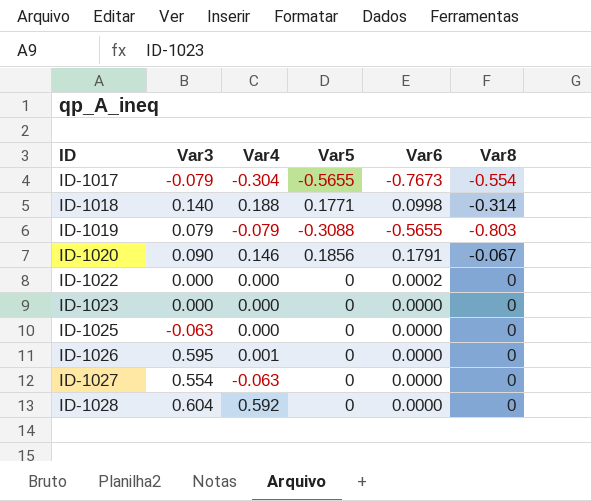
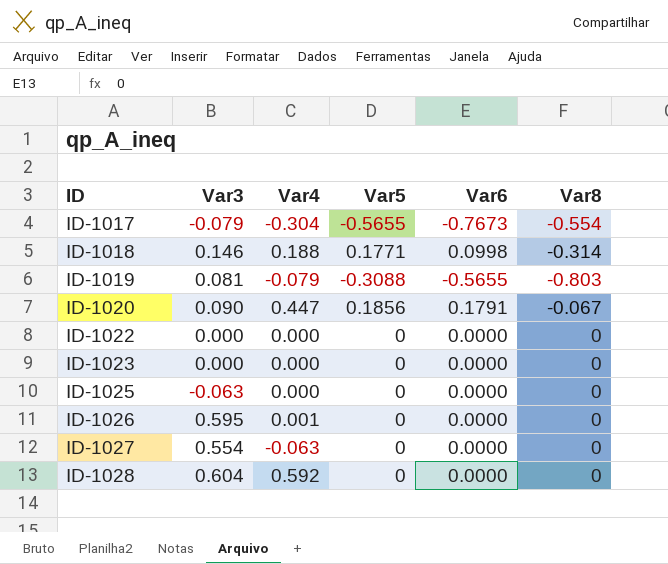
ID-1018 | Var3: 0.140 -> 0.146
ID-1019 | Var3: 0.079 -> 0.081
ID-1020 | Var4: 0.146 -> 0.447
ID-1022 | Var6: 0.0002 -> 0.0000

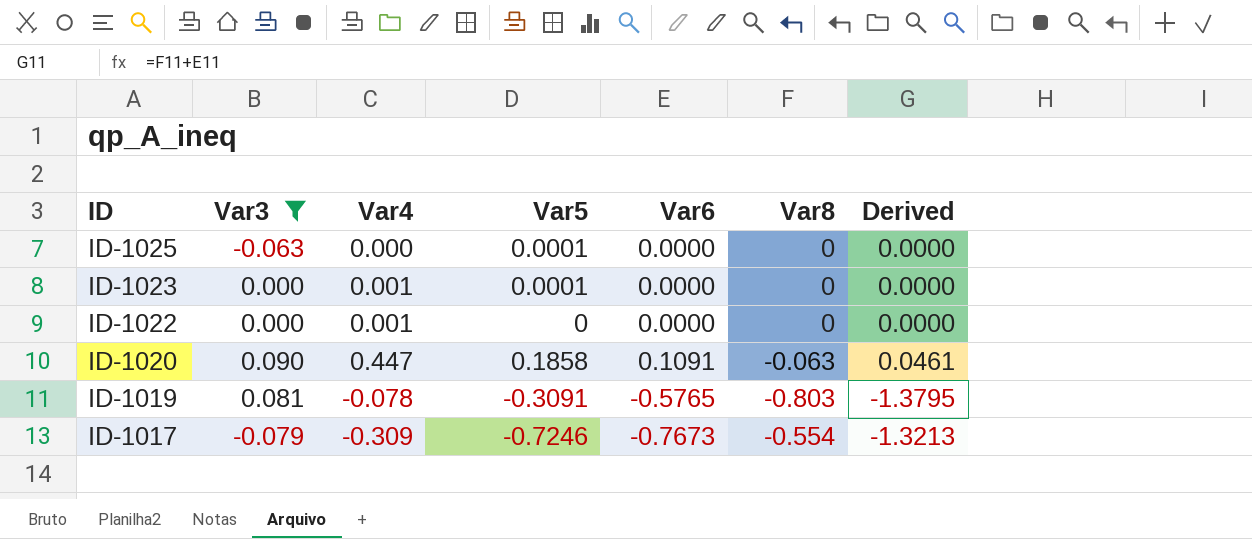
filter: none -> Var3 <= 0.090
row order: ID ascending -> ID descending
column Derived | formula: none -> [Var6] + [Var8]
ID-1025 | Var5: 0 -> 0.0001
ID-1023 | Var4: 0.000 -> 0.001
ID-1023 | Var5: 0 -> 0.0001
ID-1022 | Var4: 0.000 -> 0.001
ID-1020 | Var5: 0.1856 -> 0.1858
ID-1020 | Var6: 0.1791 -> 0.1091
ID-1020 | Var8: -0.067 -> -0.063
ID-1019 | Var4: -0.079 -> -0.078
ID-1019 | Var5: -0.3088 -> -0.3091
ID-1019 | Var6: -0.5655 -> -0.5765
ID-1017 | Var4: -0.304 -> -0.309
ID-1017 | Var5: -0.5655 -> -0.7246

